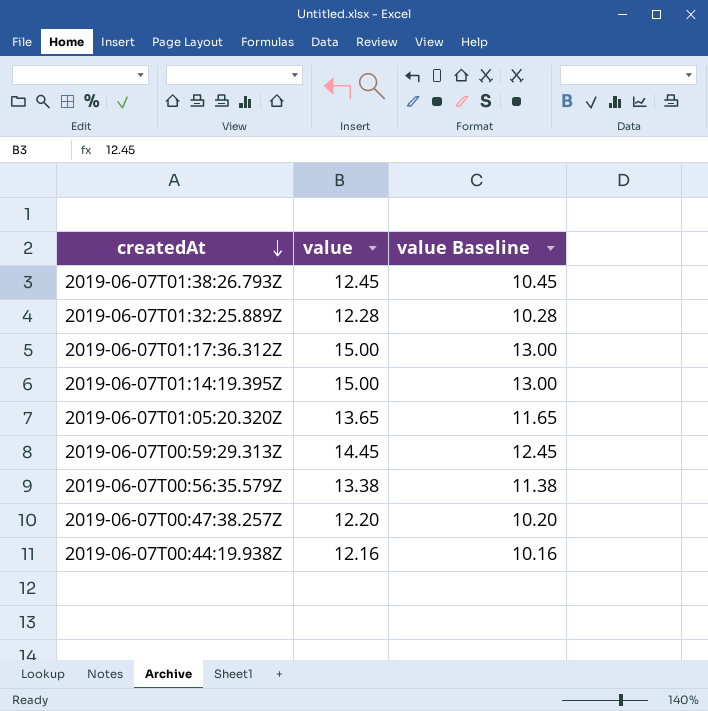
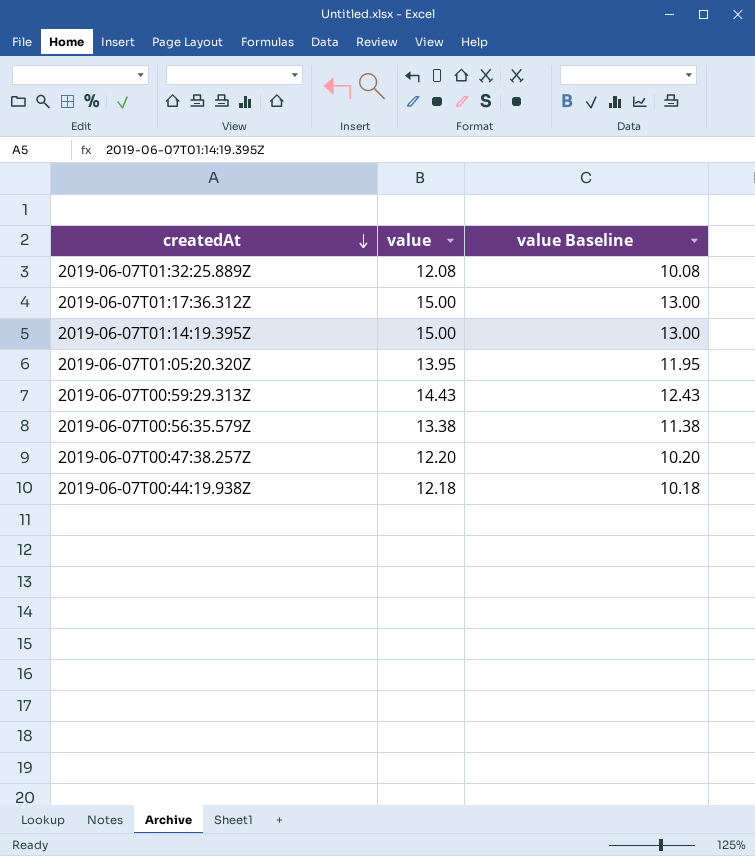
row 2019-06-07T01:38:26.793Z: 12.45 | 10.45 -> none
2019-06-07T01:32:25.889Z | value: 12.28 -> 12.08
2019-06-07T01:32:25.889Z | value Baseline: 10.28 -> 10.08
2019-06-07T01:05:20.320Z | value: 13.65 -> 13.95
2019-06-07T01:05:20.320Z | value Baseline: 11.65 -> 11.95
2019-06-07T00:59:29.313Z | value: 14.45 -> 14.43
2019-06-07T00:59:29.313Z | value Baseline: 12.45 -> 12.43
2019-06-07T00:44:19.938Z | value: 12.16 -> 12.18
2019-06-07T00:44:19.938Z | value Baseline: 10.16 -> 10.18

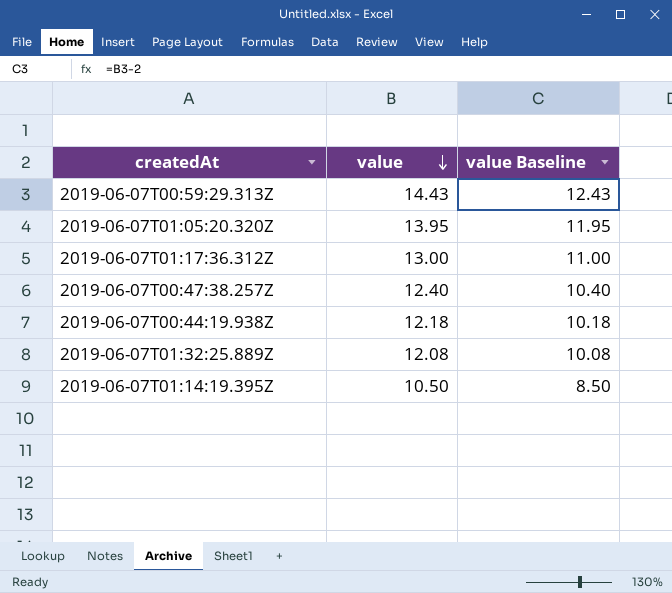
row order: createdAt descending -> value descending
row 2019-06-07T00:56:35.579Z: 13.38 | 11.38 -> none
2019-06-07T01:17:36.312Z | value: 15.00 -> 13.00
2019-06-07T01:17:36.312Z | value Baseline: 13.00 -> 11.00
2019-06-07T00:47:38.257Z | value: 12.20 -> 12.40
2019-06-07T00:47:38.257Z | value Baseline: 10.20 -> 10.40
2019-06-07T01:14:19.395Z | value: 15.00 -> 10.50
2019-06-07T01:14:19.395Z | value Baseline: 13.00 -> 8.50

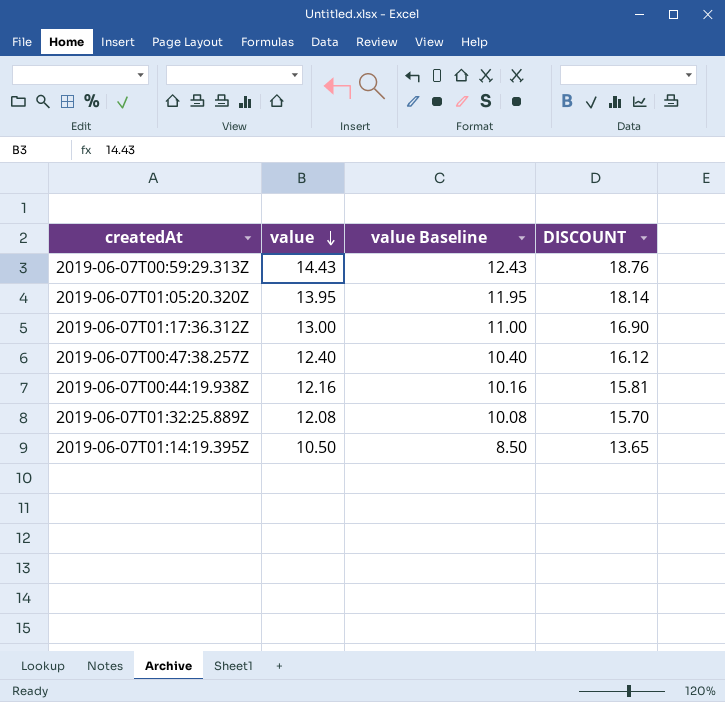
column DISCOUNT | formula: none -> [value] * 1.3
2019-06-07T00:44:19.938Z | value: 12.18 -> 12.16
2019-06-07T00:44:19.938Z | value Baseline: 10.18 -> 10.16

